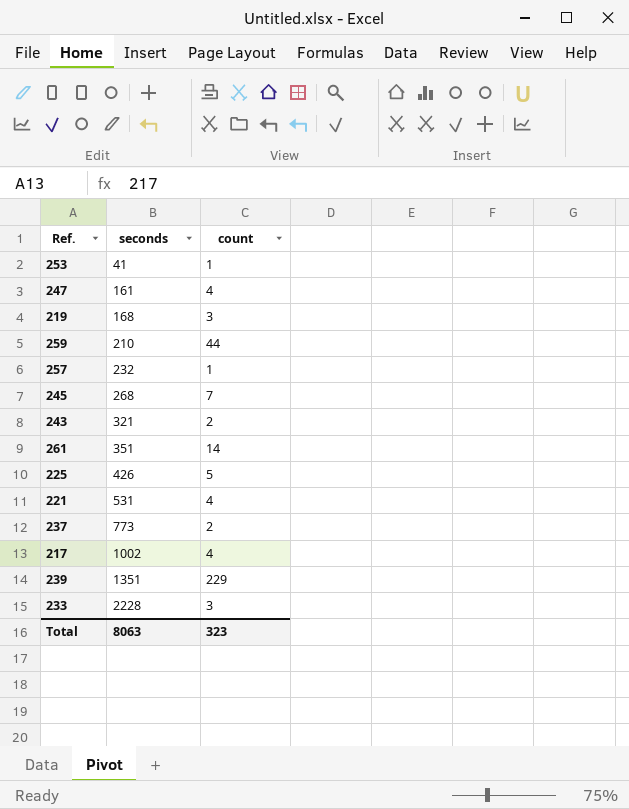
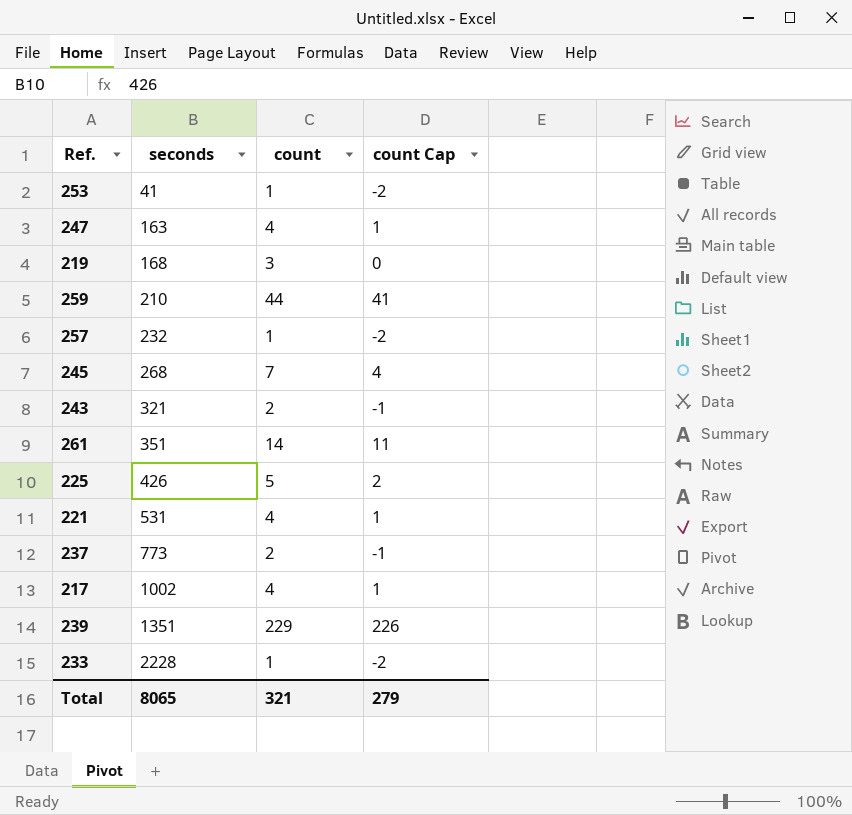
column count Cap | formula: none -> [count] - 3
247 | seconds: 161 -> 163
233 | count: 3 -> 1
Total | seconds: 8063 -> 8065
Total | count: 323 -> 321

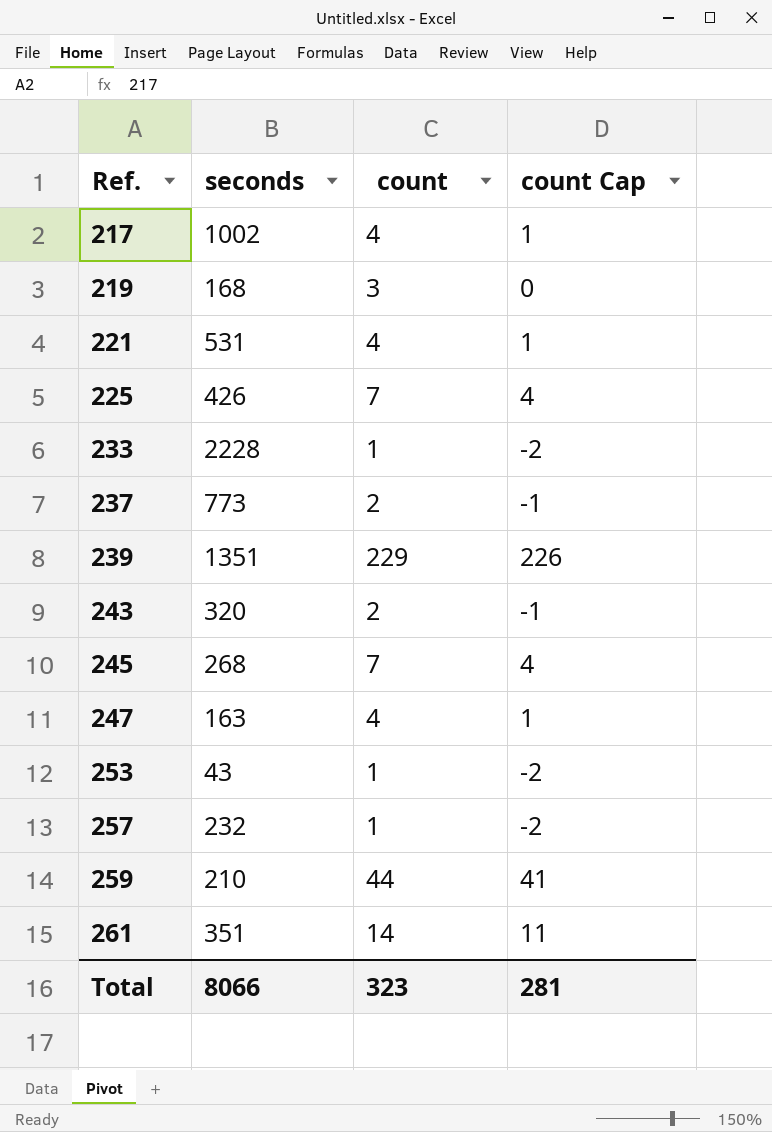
row order: seconds ascending -> Ref. ascending
225 | count: 5 -> 7
225 | count Cap: 2 -> 4
243 | seconds: 321 -> 320
253 | seconds: 41 -> 43
Total | seconds: 8065 -> 8066
Total | count: 321 -> 323
Total | count Cap: 279 -> 281

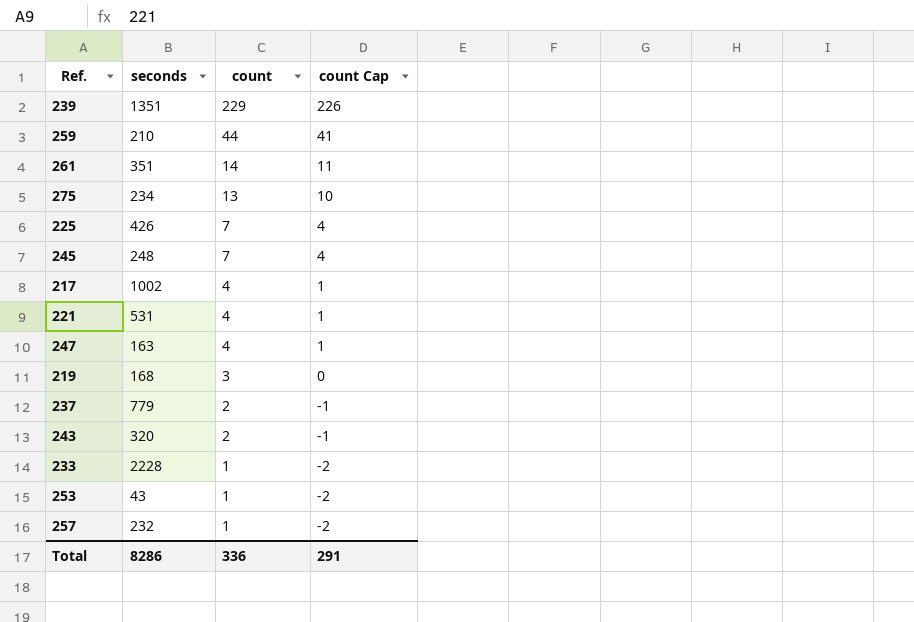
row order: Ref. ascending -> count descending
row 275: none -> 234 | 13 | 10
245 | seconds: 268 -> 248
237 | seconds: 773 -> 779
Total | seconds: 8066 -> 8286
Total | count: 323 -> 336
Total | count Cap: 281 -> 291

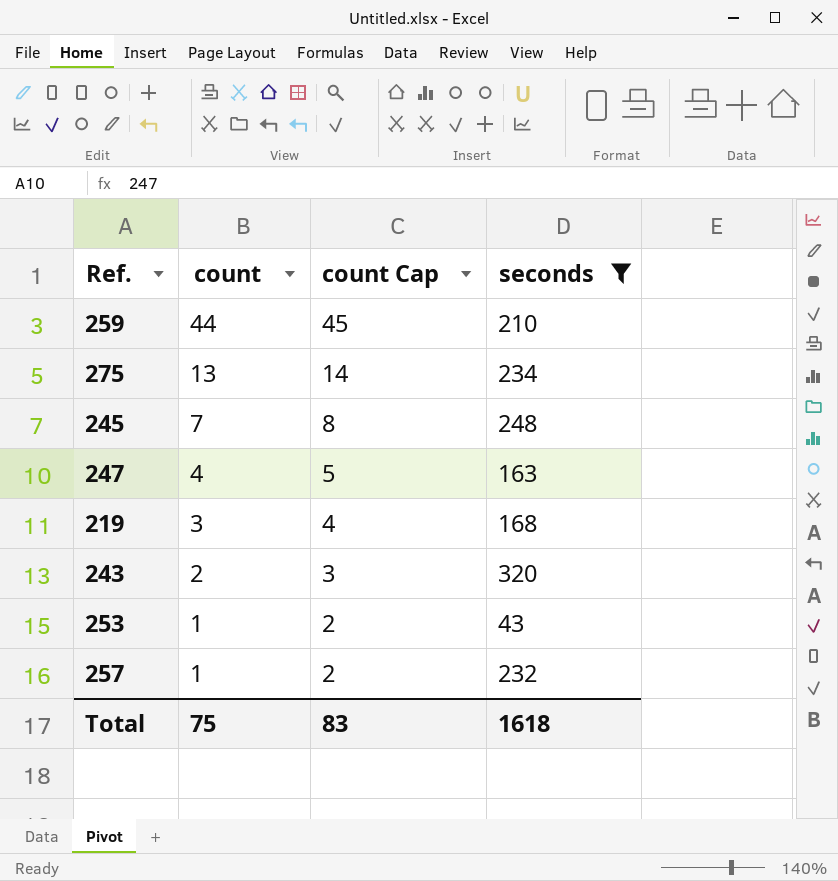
filter: none -> seconds <= 320
column count Cap | formula: [count] - 3 -> [count] + 1
column seconds | position: 2 -> 4
Total | count: 336 -> 75
Total | count Cap: 291 -> 83
Total | seconds: 8286 -> 1618

